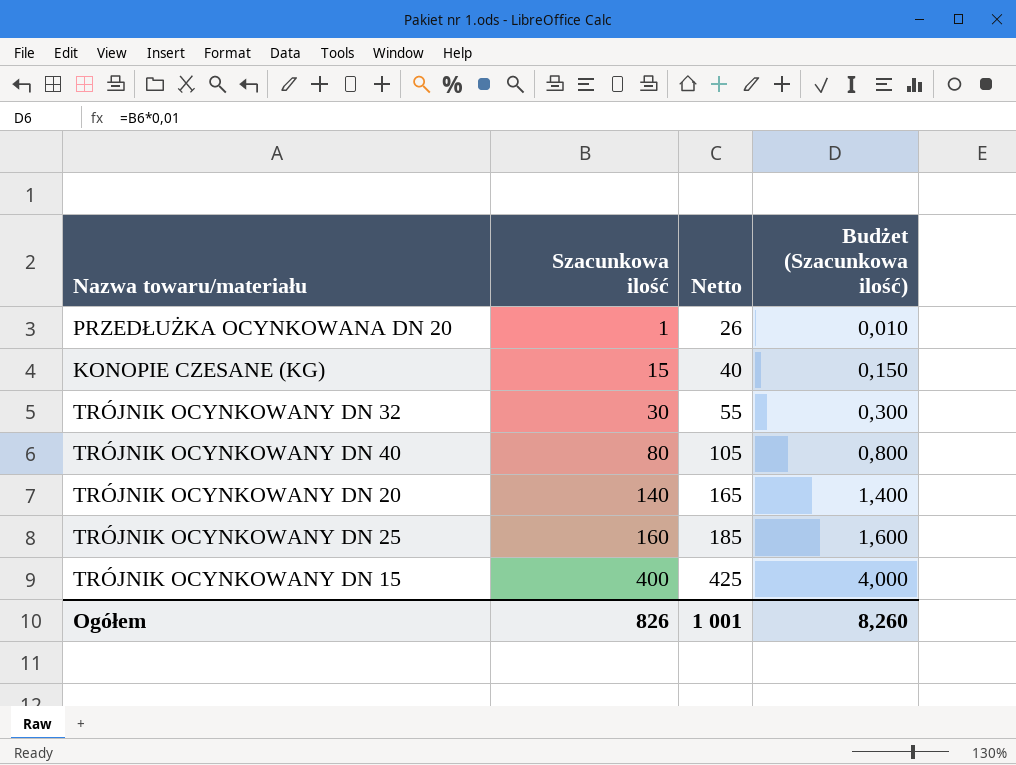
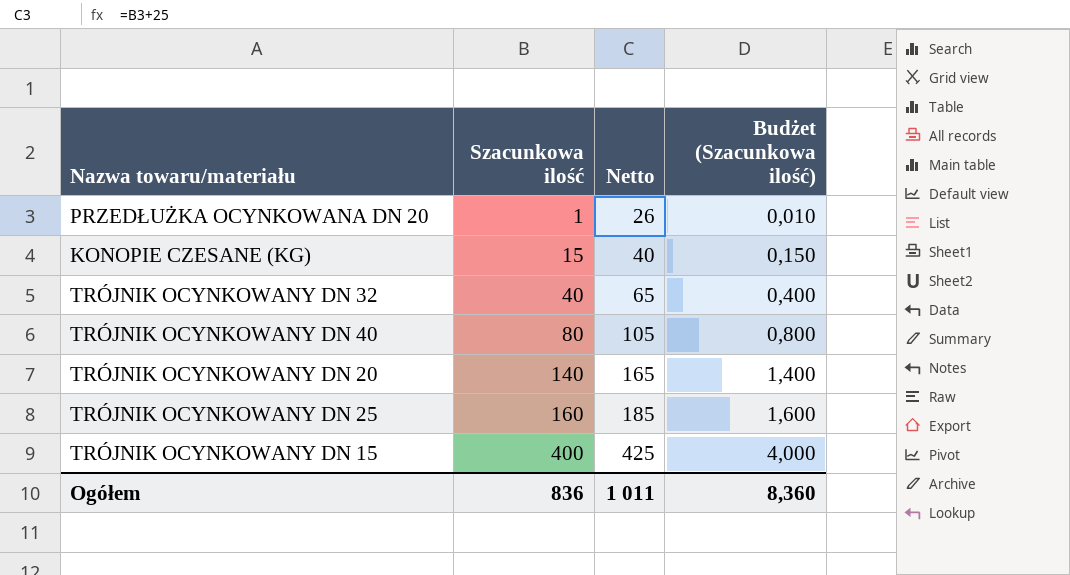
TRÓJNIK OCYNKOWANY DN 32 | Szacunkowa ilość: 30 -> 40
TRÓJNIK OCYNKOWANY DN 32 | Netto: 55 -> 65
TRÓJNIK OCYNKOWANY DN 32 | Budżet (Szacunkowa ilość): 0,300 -> 0,400
Ogółem | Szacunkowa ilość: 826 -> 836
Ogółem | Netto: 1 001 -> 1 011
Ogółem | Budżet (Szacunkowa ilość): 8,260 -> 8,360

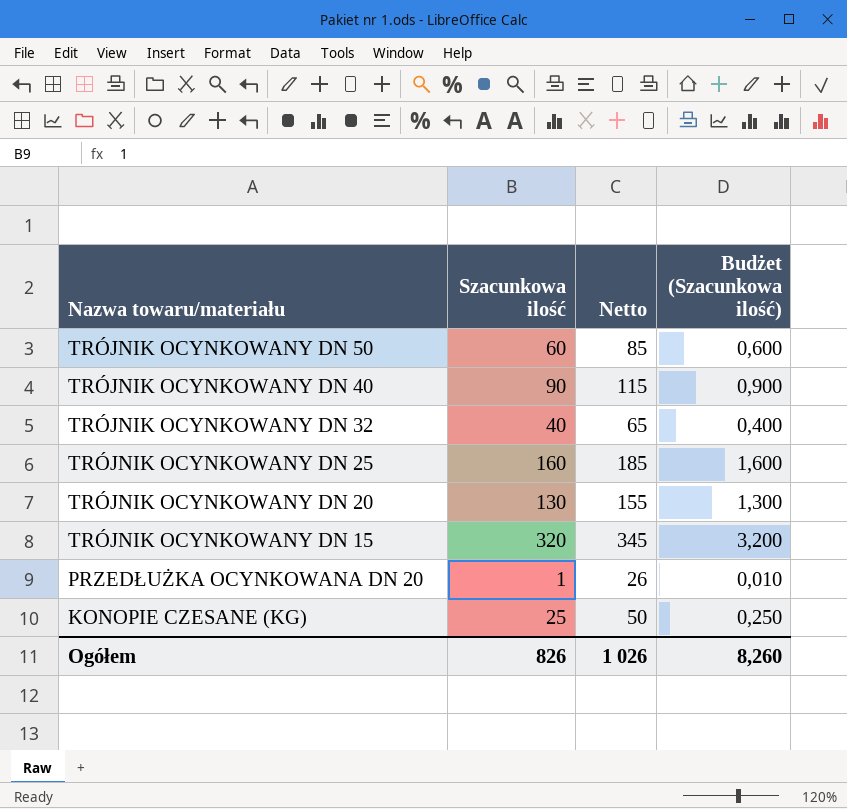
row order: Szacunkowa ilość ascending -> Nazwa towaru/materiału descending
row TRÓJNIK OCYNKOWANY DN 50: none -> 60 | 85 | 0,600
TRÓJNIK OCYNKOWANY DN 40 | Szacunkowa ilość: 80 -> 90
TRÓJNIK OCYNKOWANY DN 40 | Netto: 105 -> 115
TRÓJNIK OCYNKOWANY DN 40 | Budżet (Szacunkowa ilość): 0,800 -> 0,900
TRÓJNIK OCYNKOWANY DN 20 | Szacunkowa ilość: 140 -> 130
TRÓJNIK OCYNKOWANY DN 20 | Netto: 165 -> 155
TRÓJNIK OCYNKOWANY DN 20 | Budżet (Szacunkowa ilość): 1,400 -> 1,300
TRÓJNIK OCYNKOWANY DN 15 | Szacunkowa ilość: 400 -> 320
TRÓJNIK OCYNKOWANY DN 15 | Netto: 425 -> 345
TRÓJNIK OCYNKOWANY DN 15 | Budżet (Szacunkowa ilość): 4,000 -> 3,200
KONOPIE CZESANE (KG) | Szacunkowa ilość: 15 -> 25
KONOPIE CZESANE (KG) | Netto: 40 -> 50
KONOPIE CZESANE (KG) | Budżet (Szacunkowa ilość): 0,150 -> 0,250
Ogółem | Szacunkowa ilość: 836 -> 826
Ogółem | Netto: 1 011 -> 1 026
Ogółem | Budżet (Szacunkowa ilość): 8,360 -> 8,260

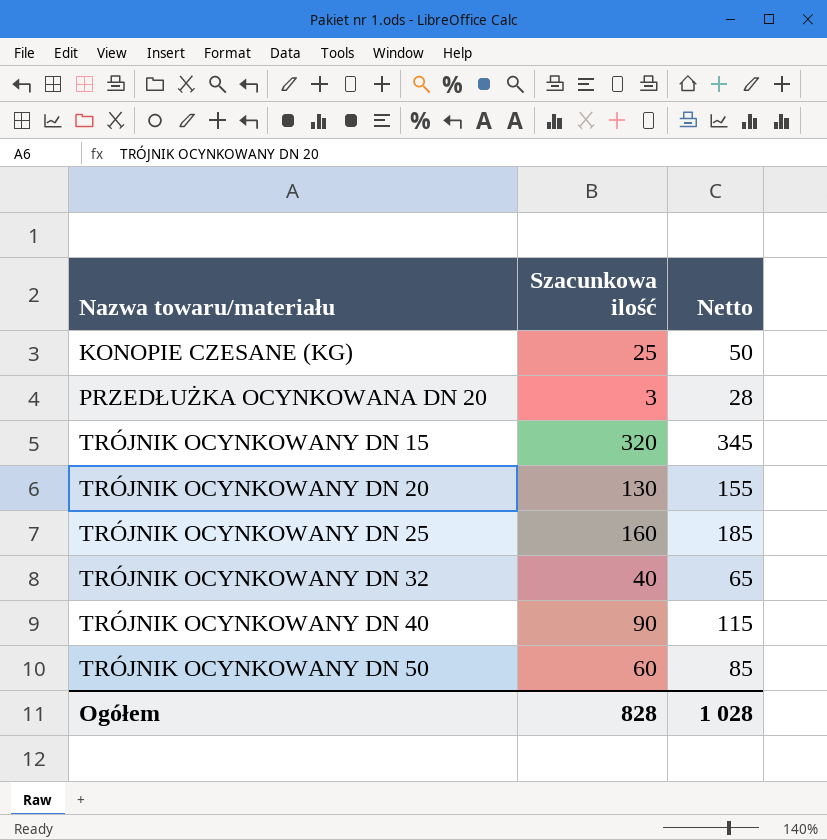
row order: Nazwa towaru/materiału descending -> Nazwa towaru/materiału ascending
column Budżet (Szacunkowa ilość) | formula: [Szacunkowa ilość] * 0,01 -> none
PRZEDŁUŻKA OCYNKOWANA DN 20 | Szacunkowa ilość: 1 -> 3
PRZEDŁUŻKA OCYNKOWANA DN 20 | Netto: 26 -> 28
Ogółem | Szacunkowa ilość: 826 -> 828
Ogółem | Netto: 1 026 -> 1 028

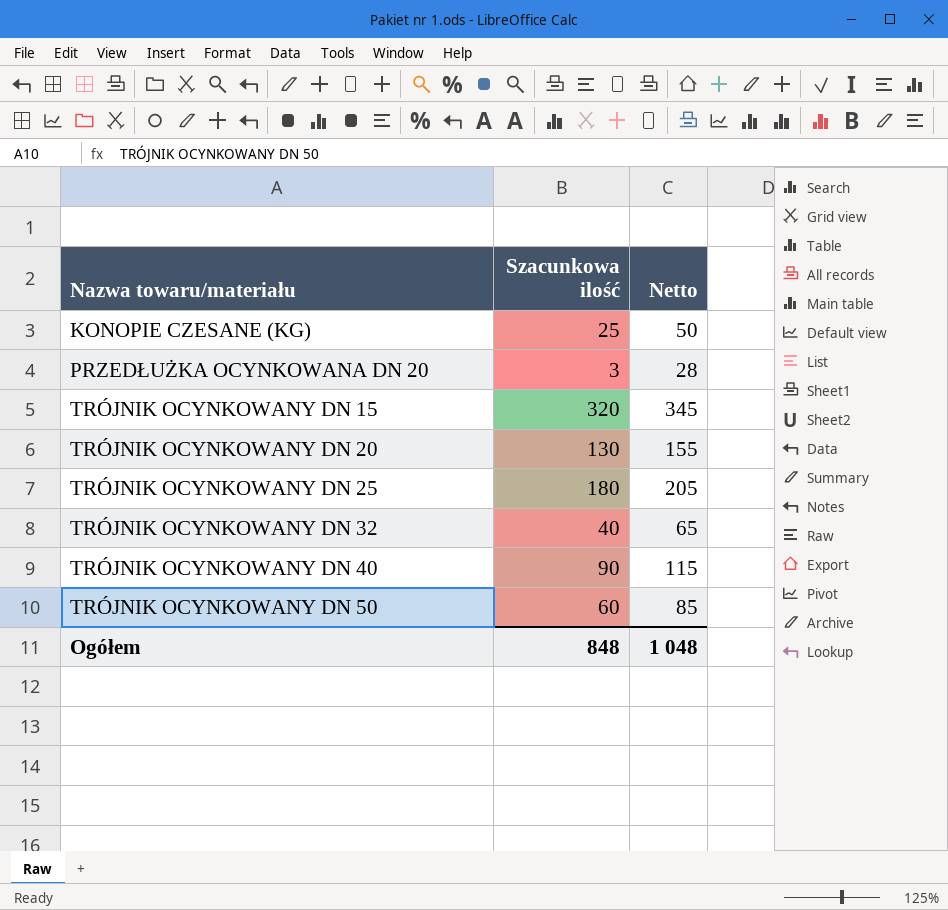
TRÓJNIK OCYNKOWANY DN 25 | Szacunkowa ilość: 160 -> 180
TRÓJNIK OCYNKOWANY DN 25 | Netto: 185 -> 205
Ogółem | Szacunkowa ilość: 828 -> 848
Ogółem | Netto: 1 028 -> 1 048

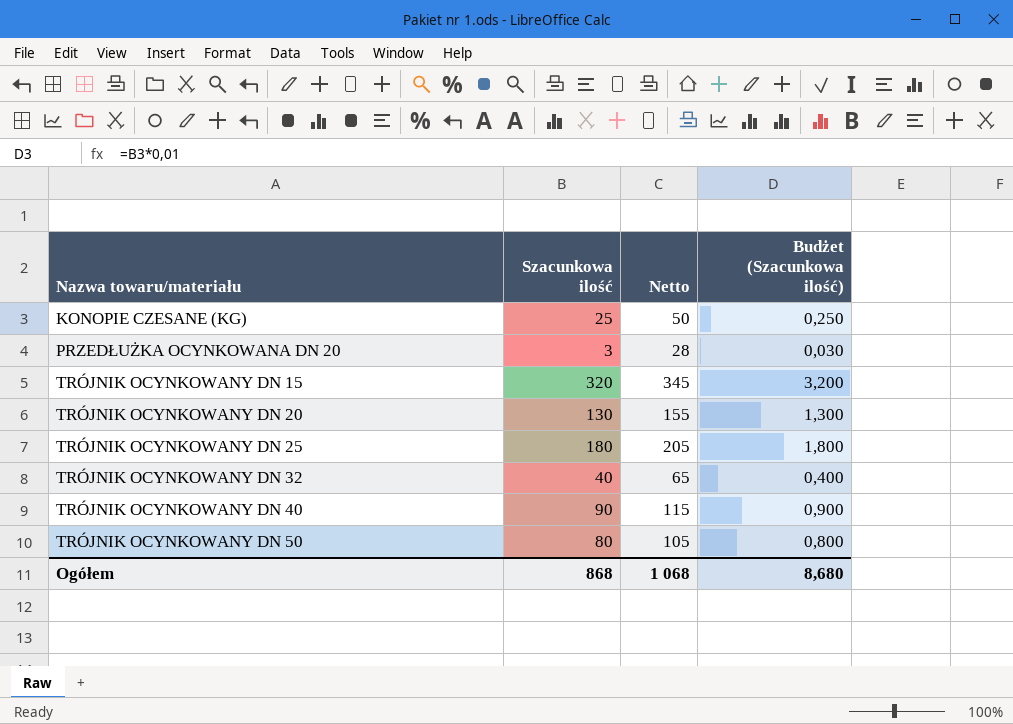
column Budżet (Szacunkowa ilość) | formula: none -> [Szacunkowa ilość] * 0,01
TRÓJNIK OCYNKOWANY DN 50 | Szacunkowa ilość: 60 -> 80
TRÓJNIK OCYNKOWANY DN 50 | Netto: 85 -> 105
Ogółem | Szacunkowa ilość: 848 -> 868
Ogółem | Netto: 1 048 -> 1 068

